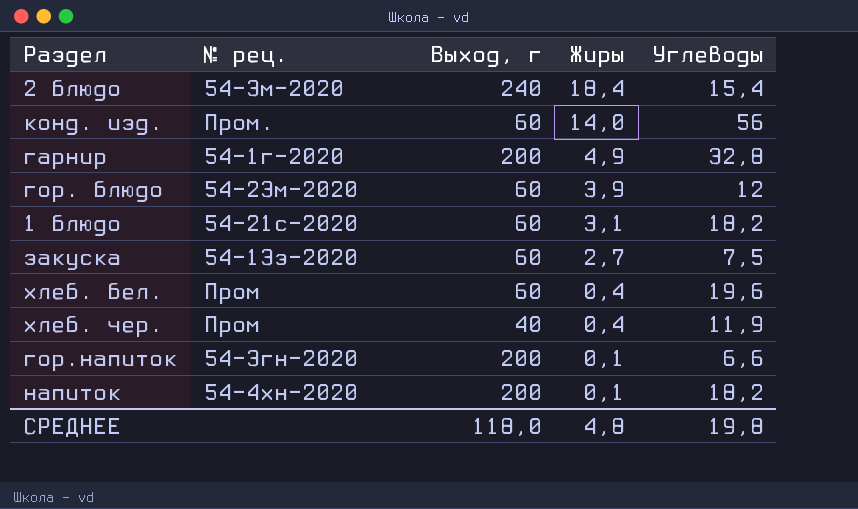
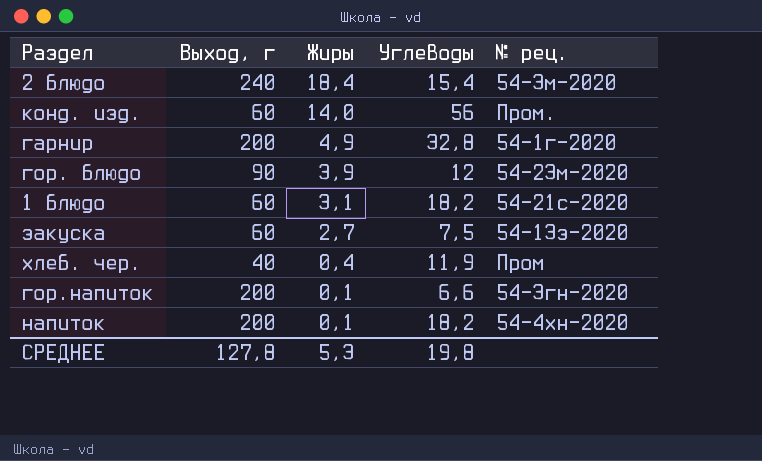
column № рец. | position: 2 -> 5
row хлеб. бел.: Пром | 60 | 0,4 | 19,6 -> none
гор. блюдо | Выход, г: 60 -> 90
СРЕДНЕЕ | Выход, г: 118,0 -> 127,8
СРЕДНЕЕ | Жиры: 4,8 -> 5,3

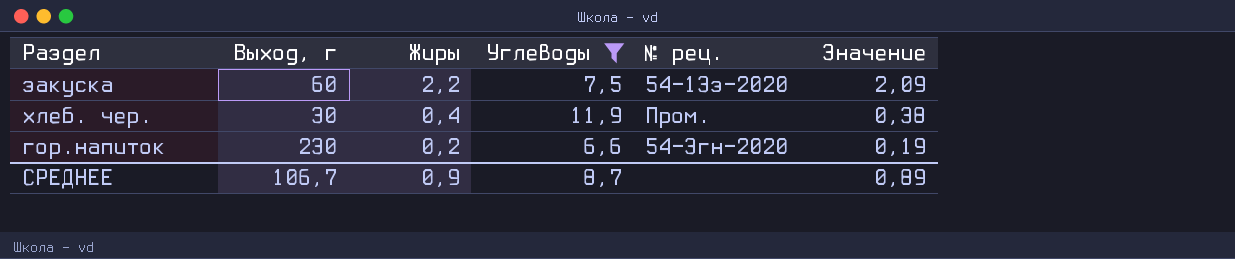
filter: none -> Углеводы <= 11,9
column Значение | formula: none -> [Жиры] * 0,95
закуска | Жиры: 2,7 -> 2,2
хлеб. чер. | Выход, г: 40 -> 30
хлеб. чер. | № рец.: Пром -> Пром.
гор.напиток | Выход, г: 200 -> 230
гор.напиток | Жиры: 0,1 -> 0,2
СРЕДНЕЕ | Выход, г: 127,8 -> 106,7
СРЕДНЕЕ | Жиры: 5,3 -> 0,9
СРЕДНЕЕ | Углеводы: 19,8 -> 8,7

